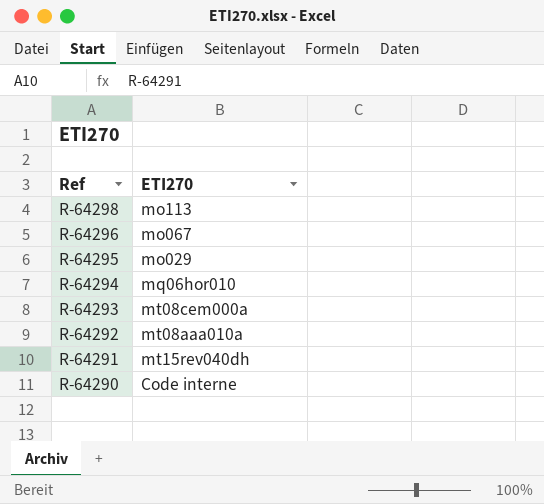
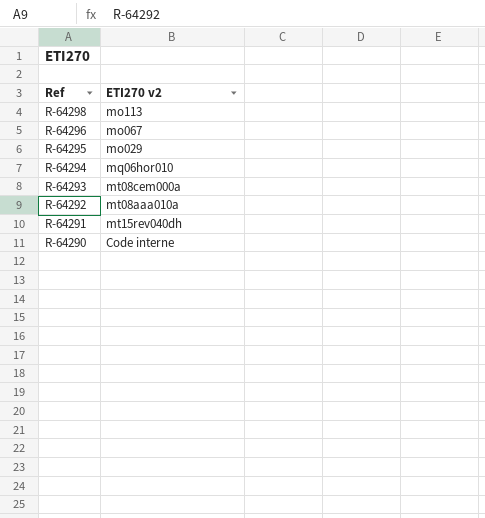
column name: ETI270 -> ETI270 v2

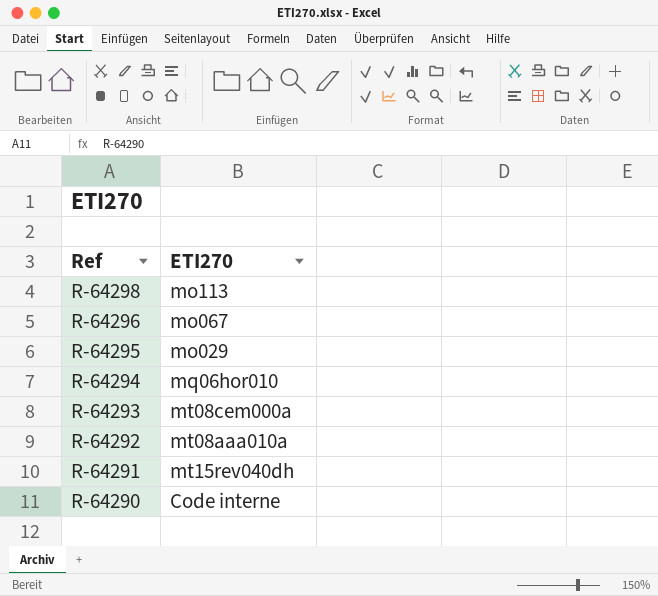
column name: ETI270 v2 -> ETI270

